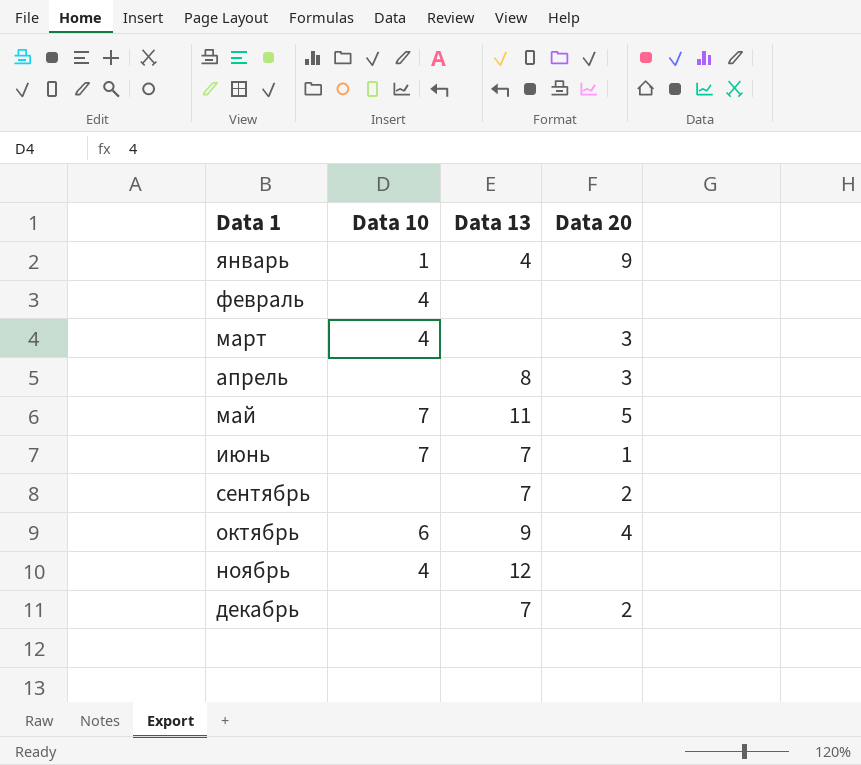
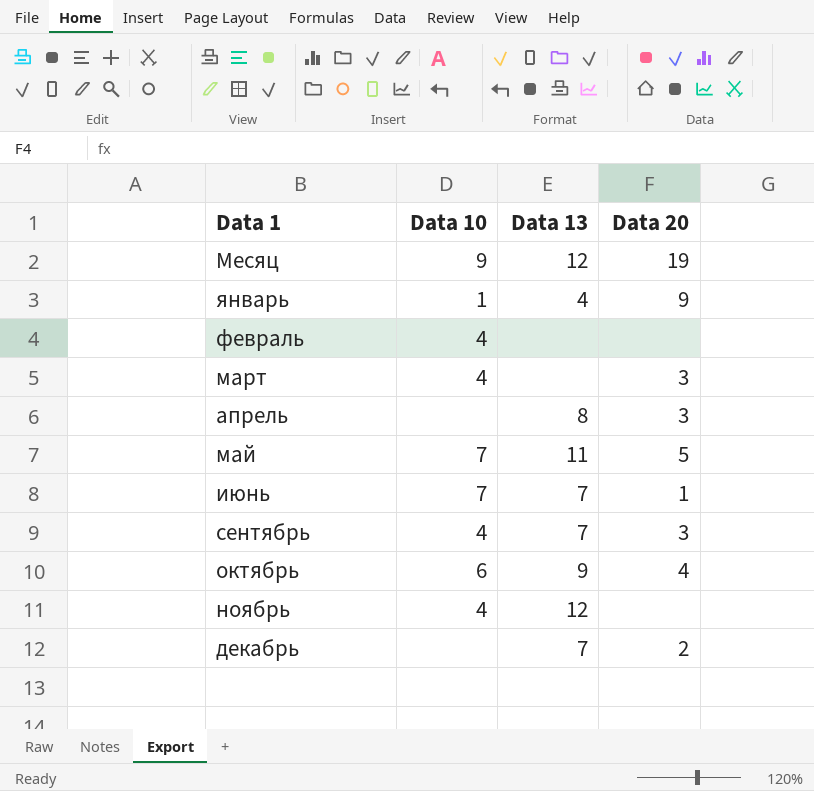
row Месяц: none -> 9 | 12 | 19
сентябрь | Data 10: none -> 4
сентябрь | Data 20: 2 -> 3

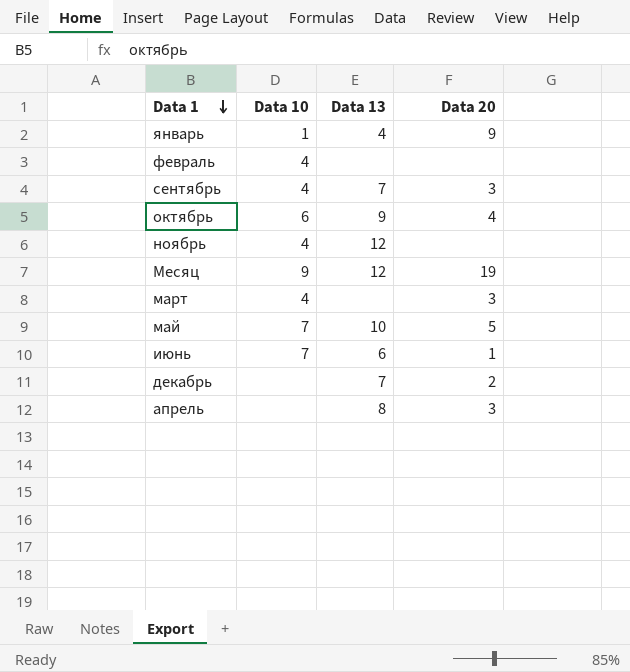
row order: none -> Data 1 descending
май | Data 13: 11 -> 10
июнь | Data 13: 7 -> 6

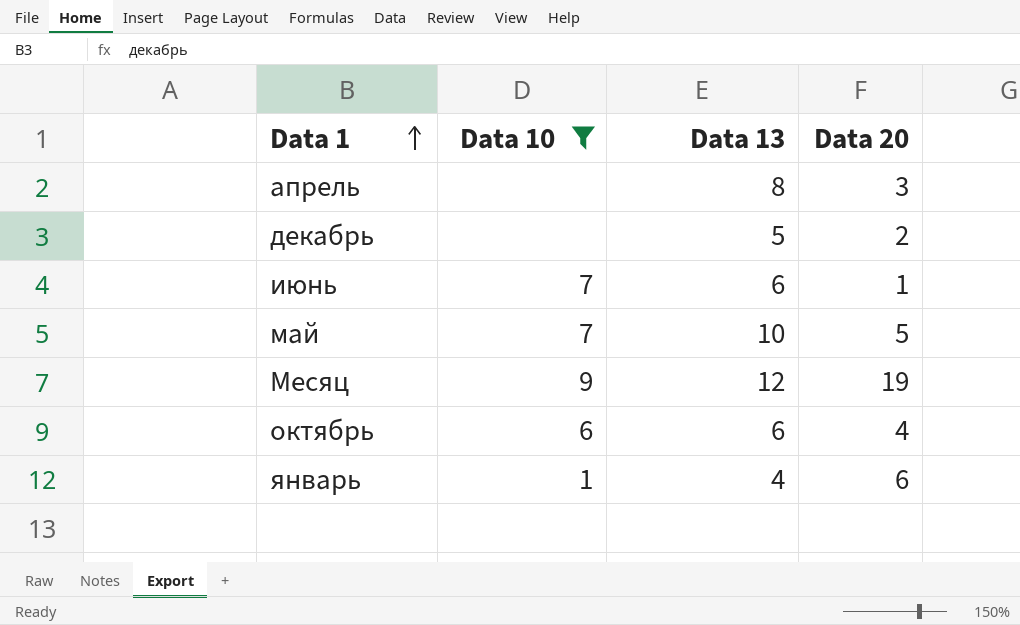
filter: none -> Data 10 != 4
row order: Data 1 descending -> Data 1 ascending
декабрь | Data 13: 7 -> 5
октябрь | Data 13: 9 -> 6
январь | Data 20: 9 -> 6

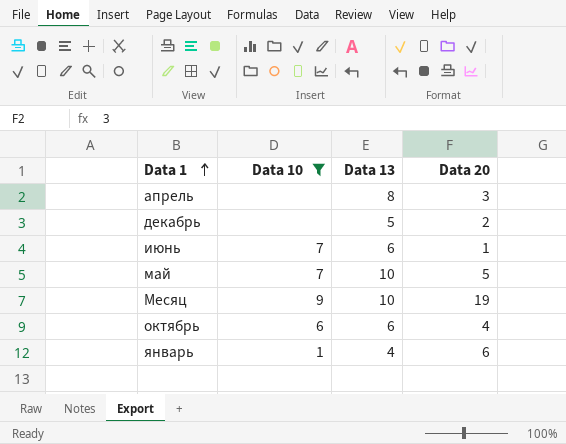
Месяц | Data 13: 12 -> 10

